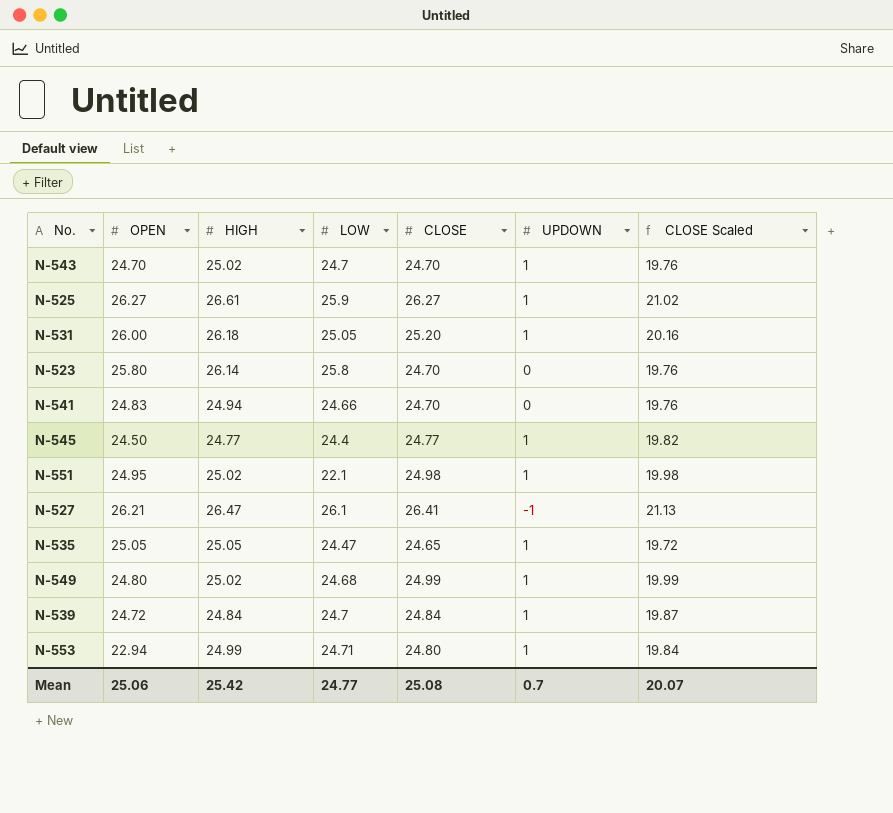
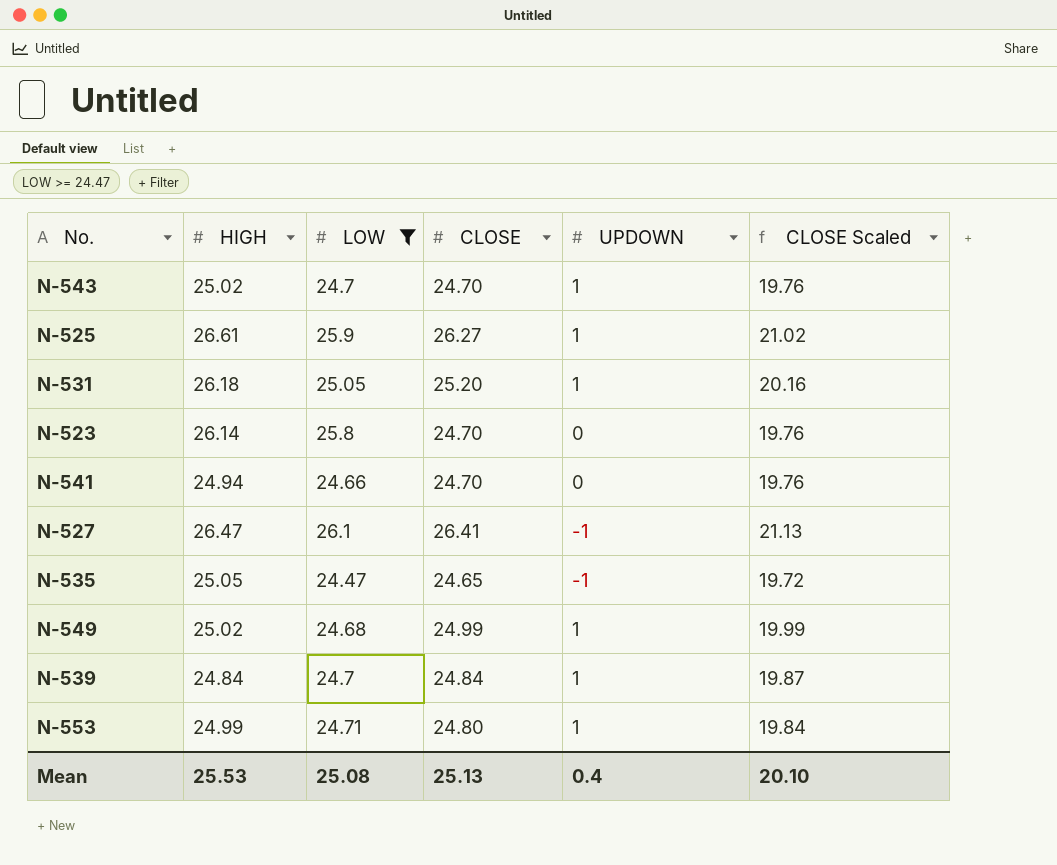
filter: none -> LOW >= 24.47
column OPEN | position: 2 -> none
N-535 | UPDOWN: 1 -> -1
Mean | HIGH: 25.42 -> 25.53
Mean | LOW: 24.77 -> 25.08
Mean | CLOSE: 25.08 -> 25.13
Mean | UPDOWN: 0.7 -> 0.4
Mean | CLOSE Scaled: 20.07 -> 20.10

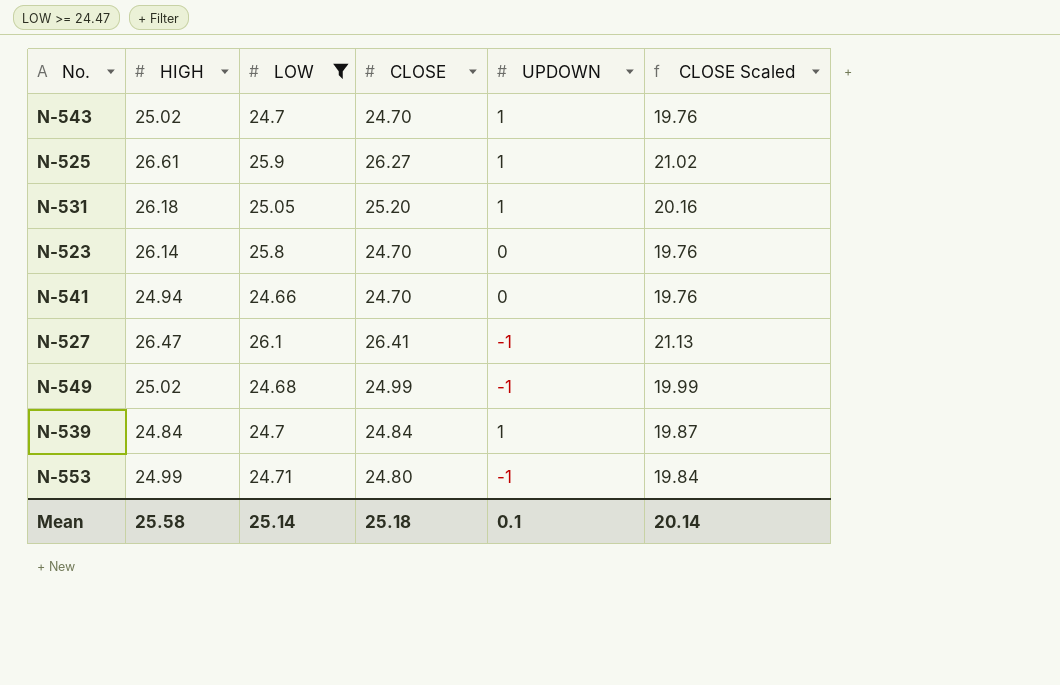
row N-535: 25.05 | 24.47 | 24.65 | -1 | 19.72 -> none
N-549 | UPDOWN: 1 -> -1
N-553 | UPDOWN: 1 -> -1
Mean | HIGH: 25.53 -> 25.58
Mean | LOW: 25.08 -> 25.14
Mean | CLOSE: 25.13 -> 25.18
Mean | UPDOWN: 0.4 -> 0.1
Mean | CLOSE Scaled: 20.10 -> 20.14

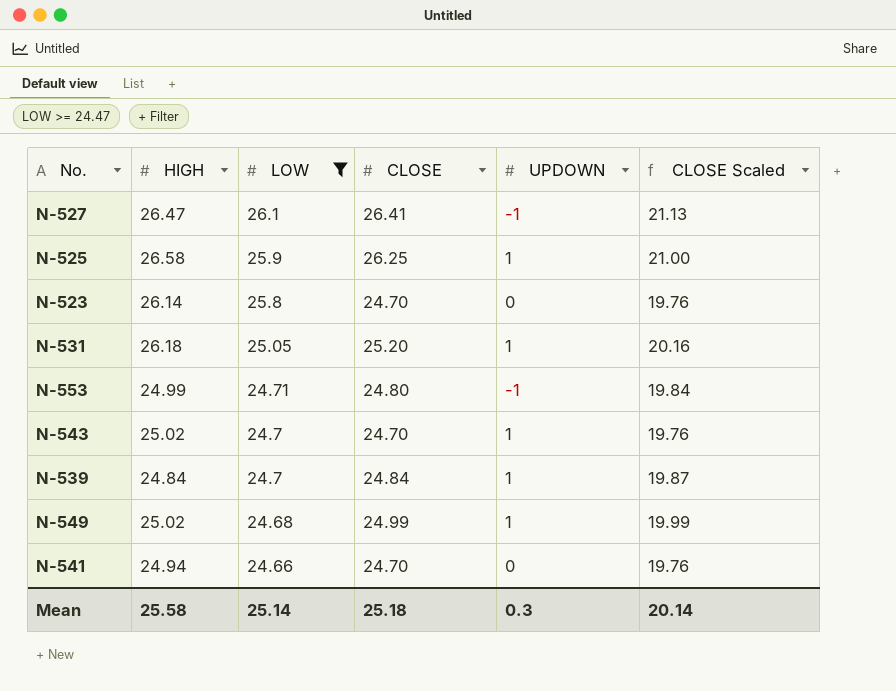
row order: none -> LOW descending
N-525 | HIGH: 26.61 -> 26.58
N-525 | CLOSE: 26.27 -> 26.25
N-525 | CLOSE Scaled: 21.02 -> 21.00
N-549 | UPDOWN: -1 -> 1
Mean | UPDOWN: 0.1 -> 0.3

